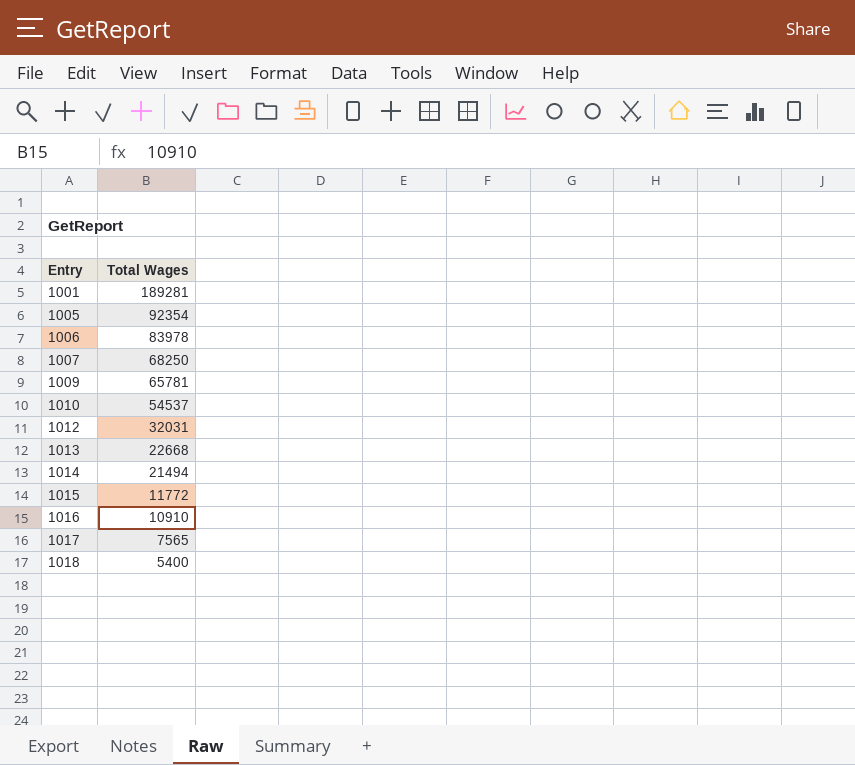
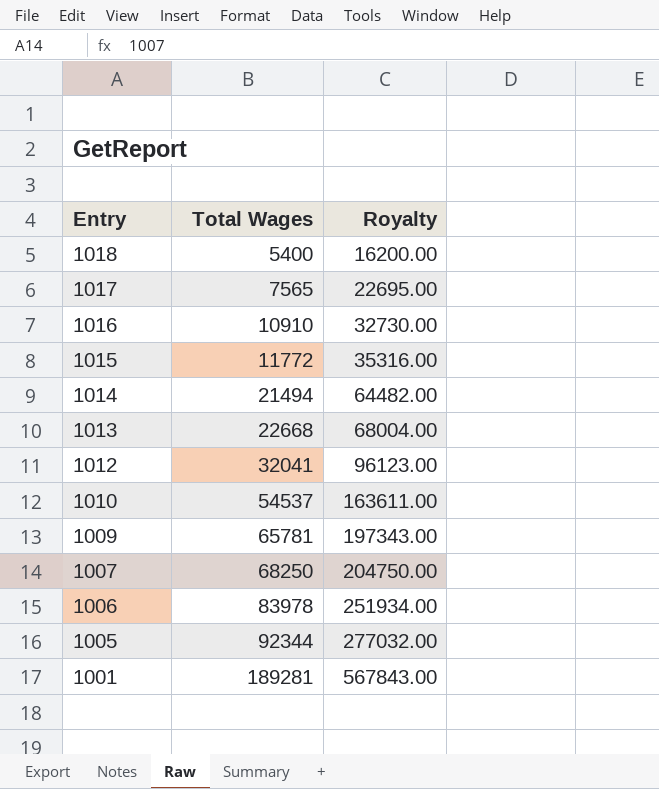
row order: Entry ascending -> Entry descending
column Royalty | formula: none -> [Total Wages] * 3
1012 | Total Wages: 32031 -> 32041
1005 | Total Wages: 92354 -> 92344

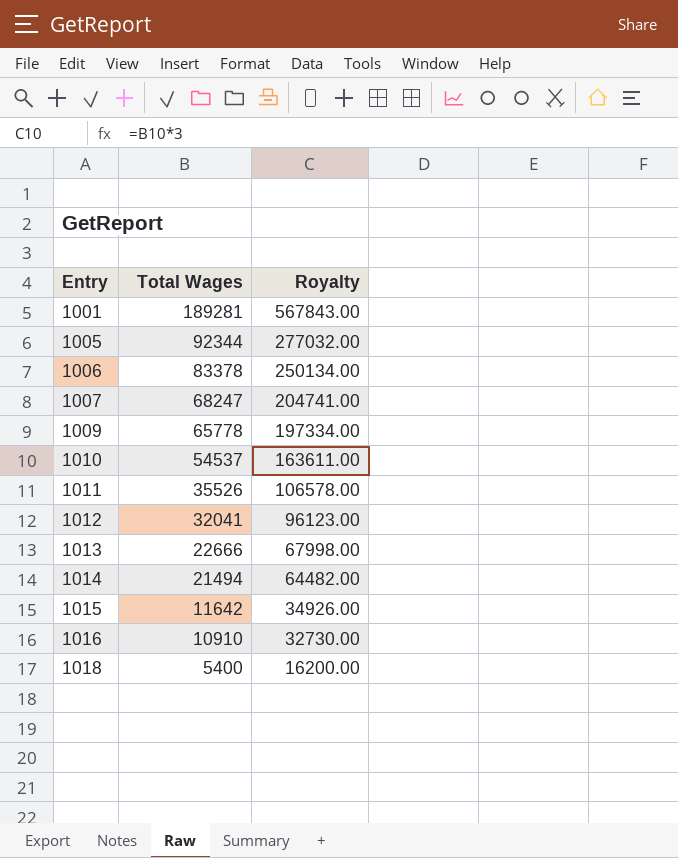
row order: Entry descending -> Entry ascending
row 1017: 7565 | 22695.00 -> none
1006 | Total Wages: 83978 -> 83378
1006 | Royalty: 251934.00 -> 250134.00
1007 | Total Wages: 68250 -> 68247
1007 | Royalty: 204750.00 -> 204741.00
1009 | Total Wages: 65781 -> 65778
1009 | Royalty: 197343.00 -> 197334.00
row 1011: none -> 35526 | 106578.00
1013 | Total Wages: 22668 -> 22666
1013 | Royalty: 68004.00 -> 67998.00
1015 | Total Wages: 11772 -> 11642
1015 | Royalty: 35316.00 -> 34926.00

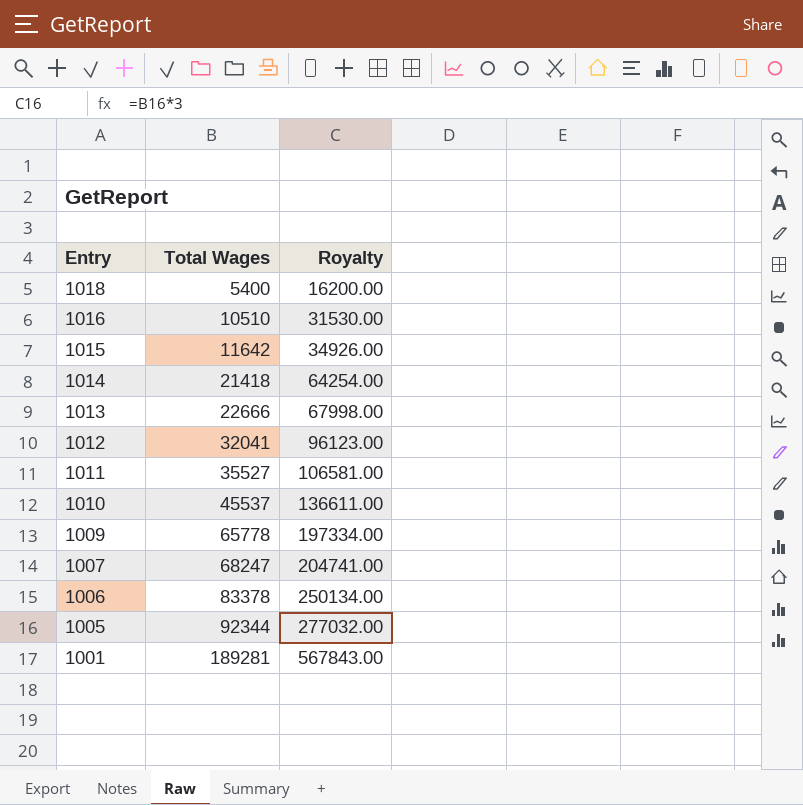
row order: Entry ascending -> Entry descending
1016 | Total Wages: 10910 -> 10510
1016 | Royalty: 32730.00 -> 31530.00
1014 | Total Wages: 21494 -> 21418
1014 | Royalty: 64482.00 -> 64254.00
1011 | Total Wages: 35526 -> 35527
1011 | Royalty: 106578.00 -> 106581.00
1010 | Total Wages: 54537 -> 45537
1010 | Royalty: 163611.00 -> 136611.00

